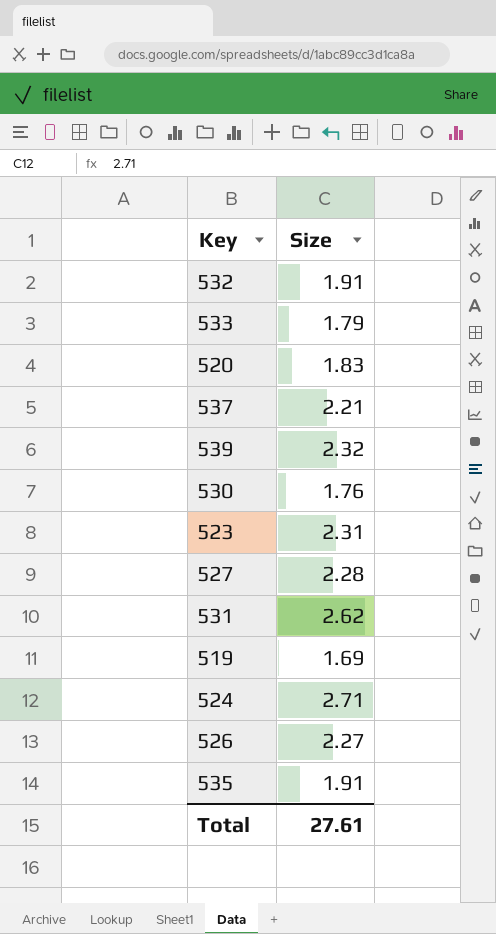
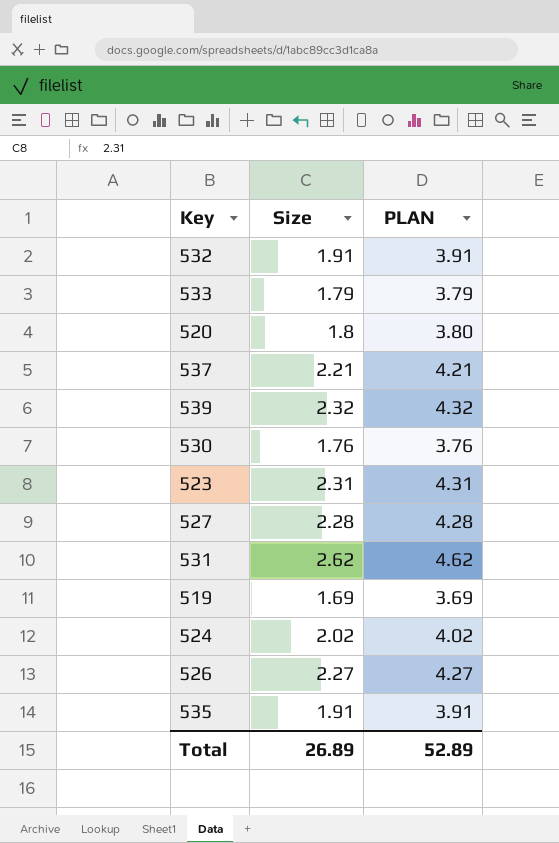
column PLAN | formula: none -> [Size] + 2
520 | Size: 1.83 -> 1.8
524 | Size: 2.71 -> 2.02
Total | Size: 27.61 -> 26.89

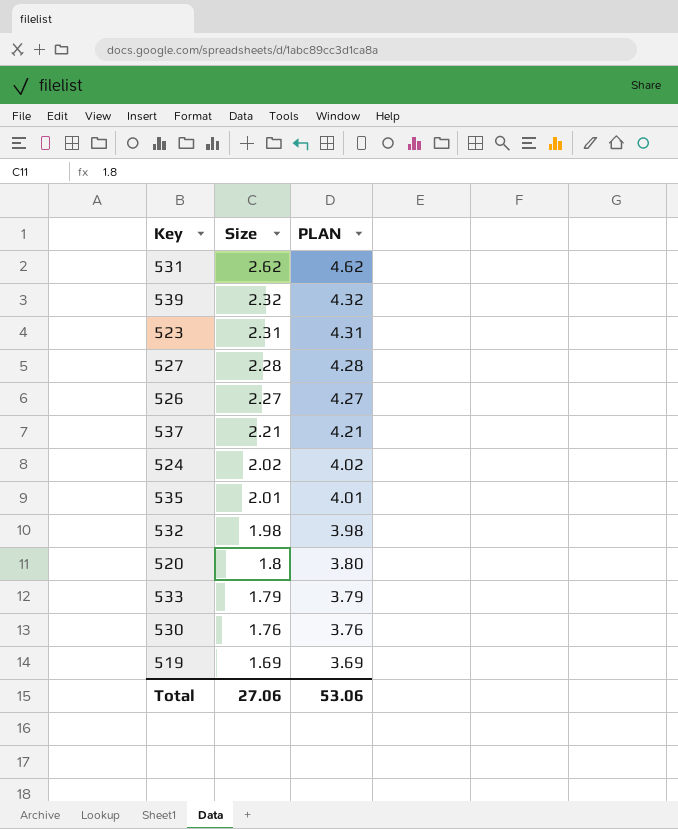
row order: none -> Size descending
535 | Size: 1.91 -> 2.01
535 | PLAN: 3.91 -> 4.01
532 | Size: 1.91 -> 1.98
532 | PLAN: 3.91 -> 3.98
Total | Size: 26.89 -> 27.06
Total | PLAN: 52.89 -> 53.06

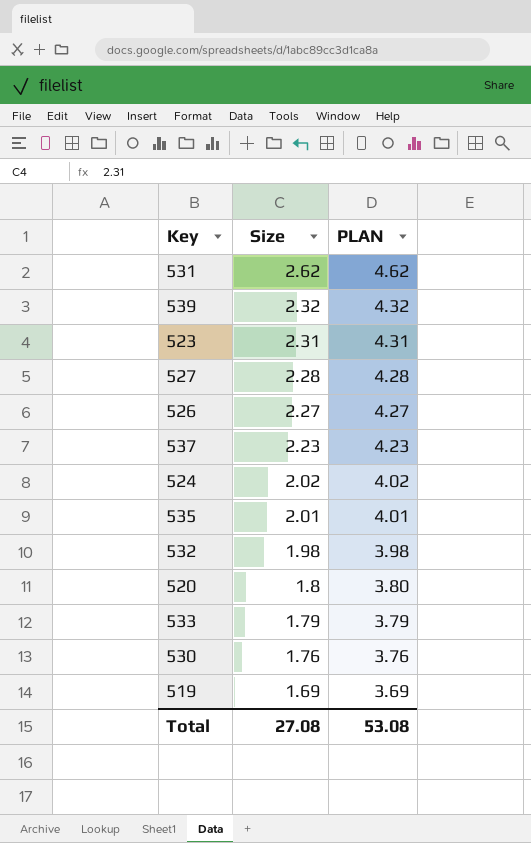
537 | Size: 2.21 -> 2.23
537 | PLAN: 4.21 -> 4.23
Total | Size: 27.06 -> 27.08
Total | PLAN: 53.06 -> 53.08

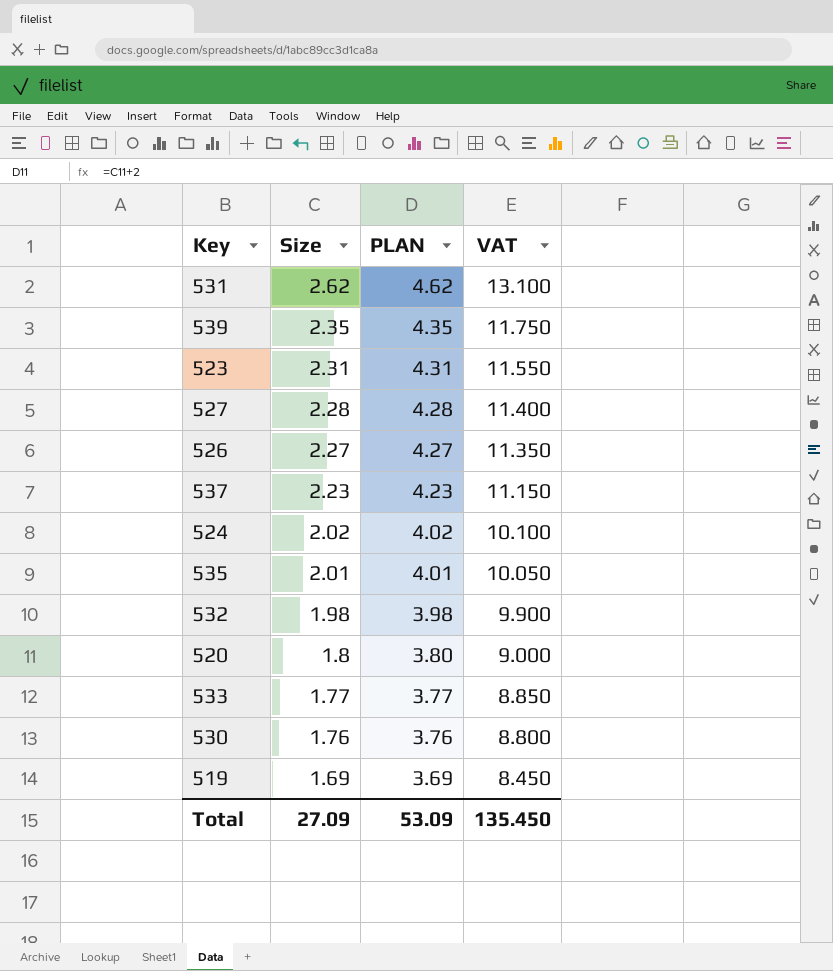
column VAT | formula: none -> [Size] * 5
539 | Size: 2.32 -> 2.35
539 | PLAN: 4.32 -> 4.35
533 | Size: 1.79 -> 1.77
533 | PLAN: 3.79 -> 3.77
Total | Size: 27.08 -> 27.09
Total | PLAN: 53.08 -> 53.09

